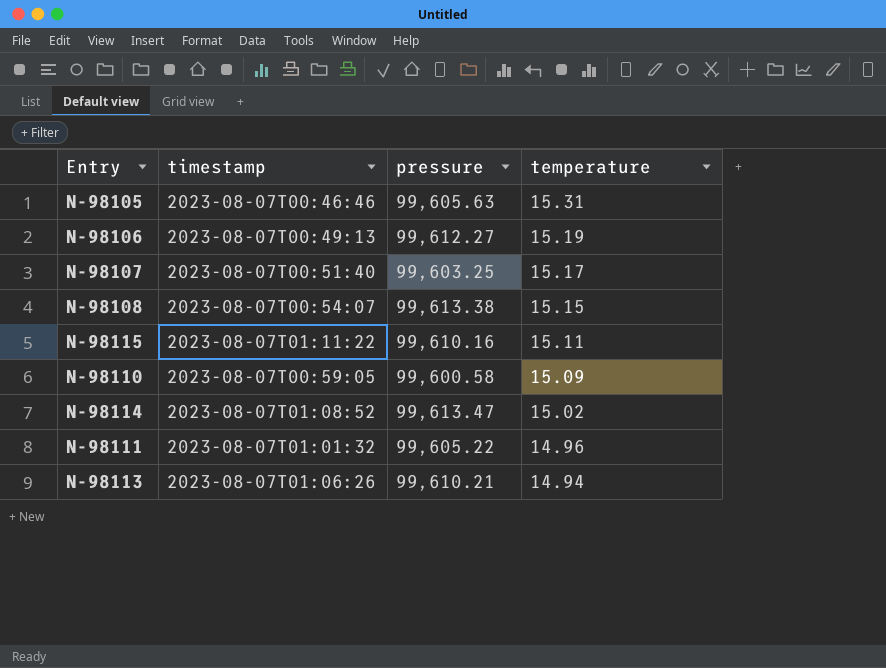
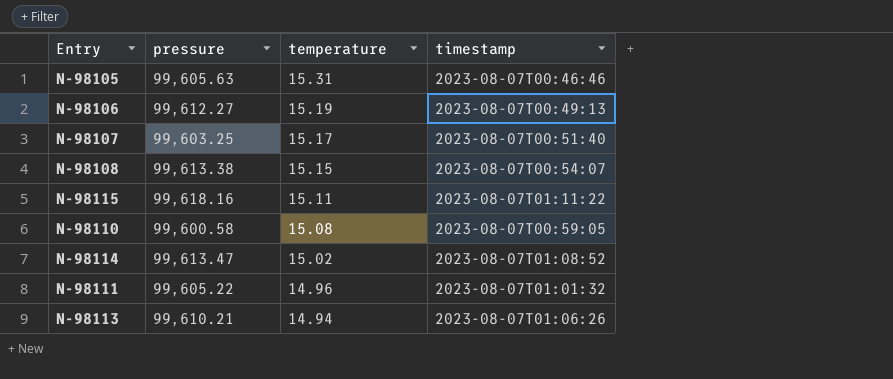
column timestamp | position: 2 -> 4
N-98115 | pressure: 99,610.16 -> 99,618.16
N-98110 | temperature: 15.09 -> 15.08

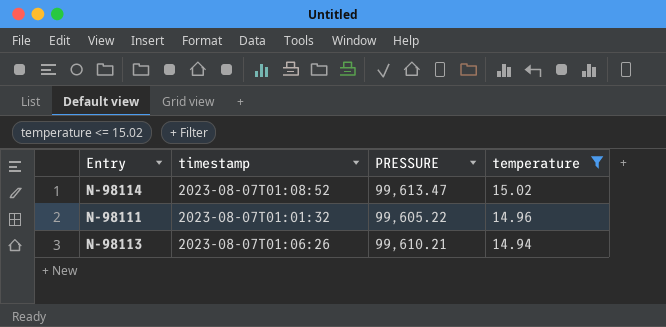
filter: none -> temperature <= 15.02
column timestamp | position: 4 -> 2
column name: pressure -> PRESSURE

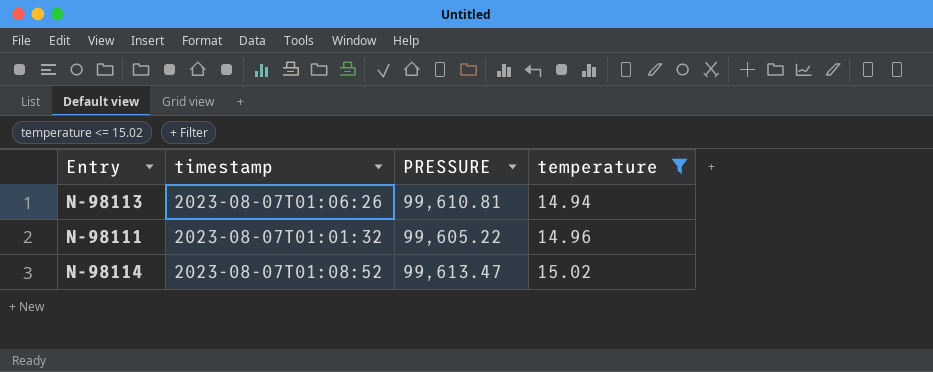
row order: temperature descending -> temperature ascending
N-98113 | PRESSURE: 99,610.21 -> 99,610.81

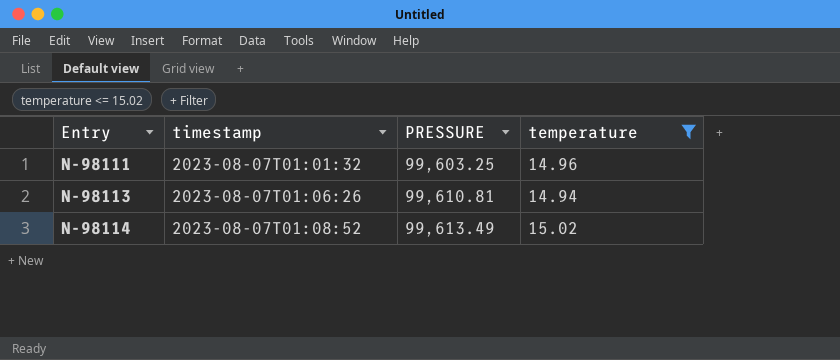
row order: temperature ascending -> Entry ascending
N-98111 | PRESSURE: 99,605.22 -> 99,603.25
N-98114 | PRESSURE: 99,613.47 -> 99,613.49

